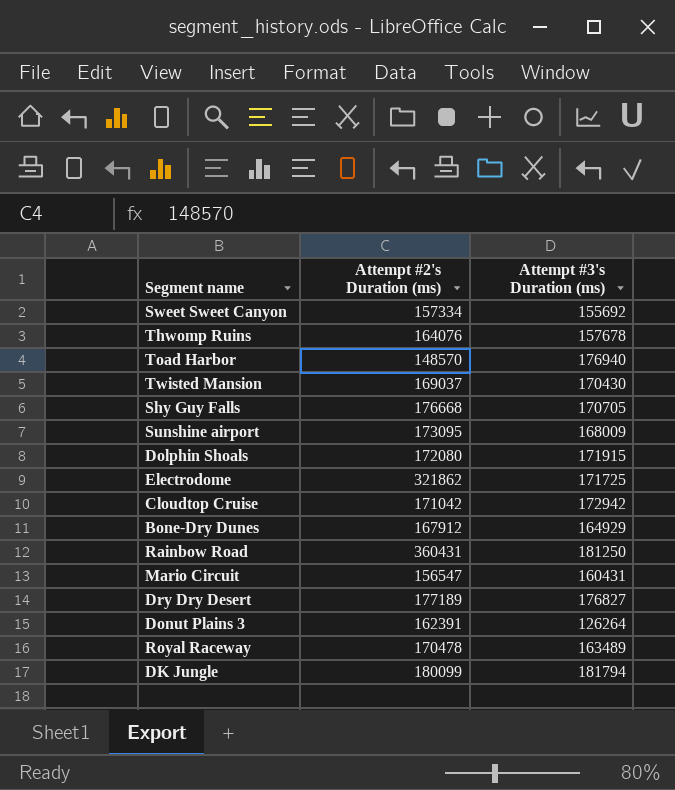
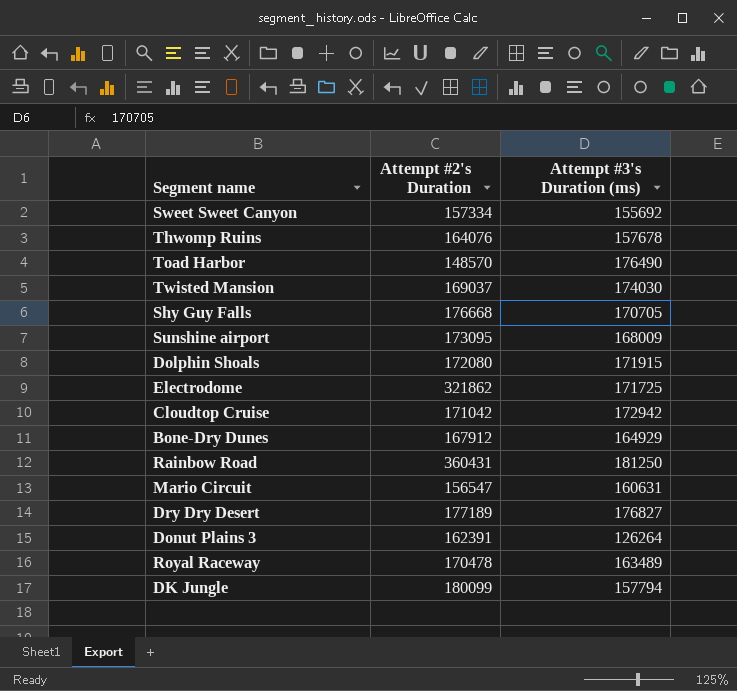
column name: Attempt #2's Duration (ms) -> Attempt #2's Duration
Toad Harbor | Attempt #3's Duration (ms): 176940 -> 176490
Twisted Mansion | Attempt #3's Duration (ms): 170430 -> 174030
Mario Circuit | Attempt #3's Duration (ms): 160431 -> 160631
DK Jungle | Attempt #3's Duration (ms): 181794 -> 157794

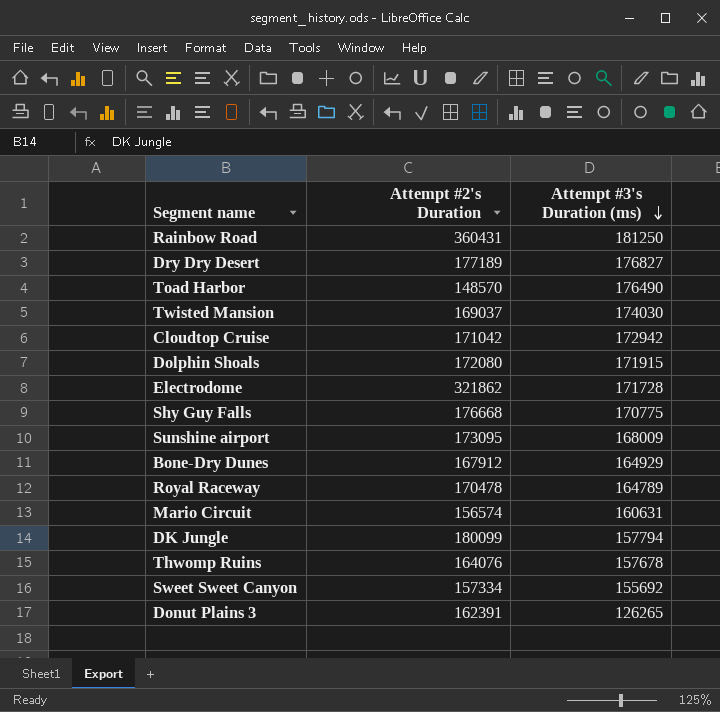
row order: none -> Attempt #3's Duration (ms) descending
Electrodome | Attempt #3's Duration (ms): 171725 -> 171728
Shy Guy Falls | Attempt #3's Duration (ms): 170705 -> 170775
Royal Raceway | Attempt #3's Duration (ms): 163489 -> 164789
Mario Circuit | Attempt #2's Duration: 156547 -> 156574
Donut Plains 3 | Attempt #3's Duration (ms): 126264 -> 126265

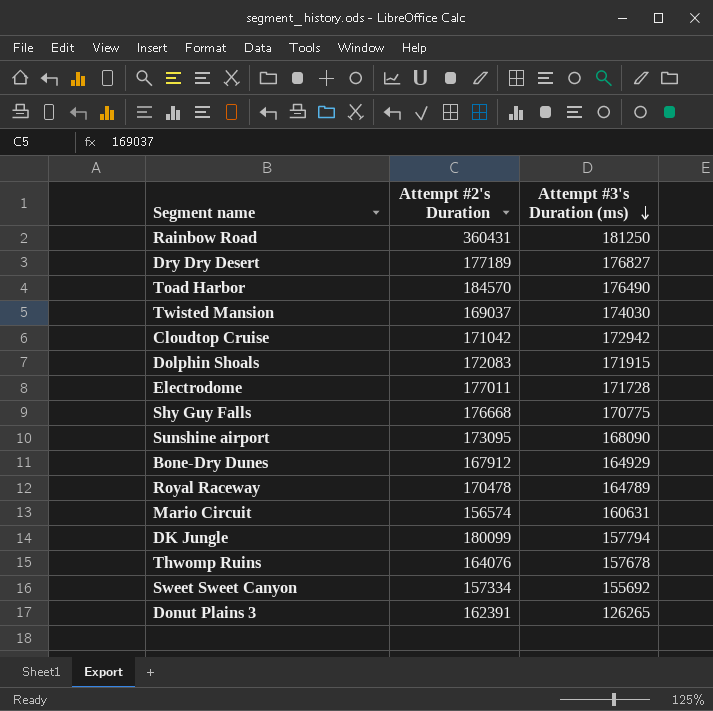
Toad Harbor | Attempt #2's Duration: 148570 -> 184570
Dolphin Shoals | Attempt #2's Duration: 172080 -> 172083
Electrodome | Attempt #2's Duration: 321862 -> 177011
Sunshine airport | Attempt #3's Duration (ms): 168009 -> 168090

